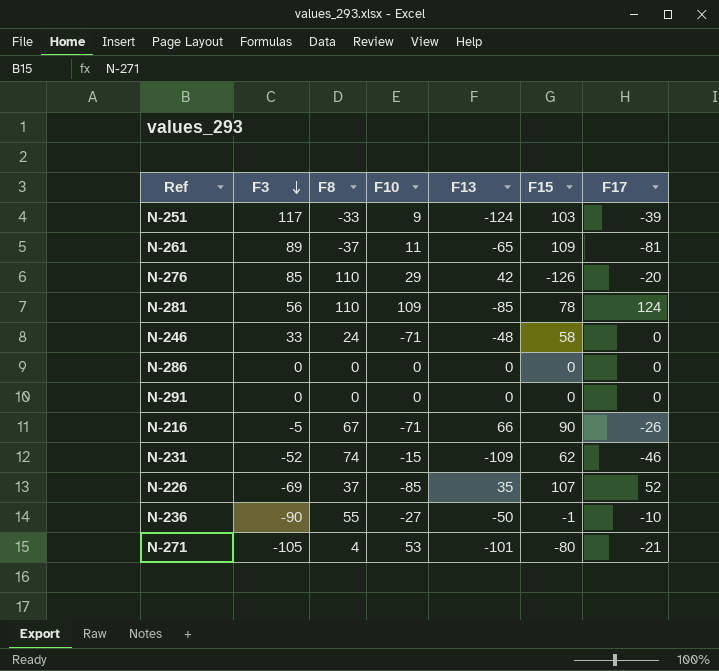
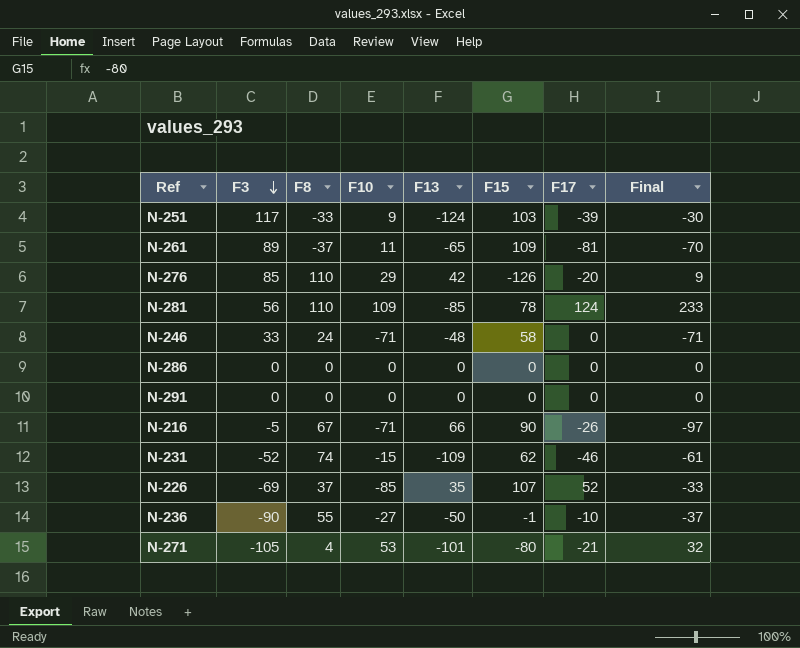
column Final | formula: none -> [F10] + [F17]

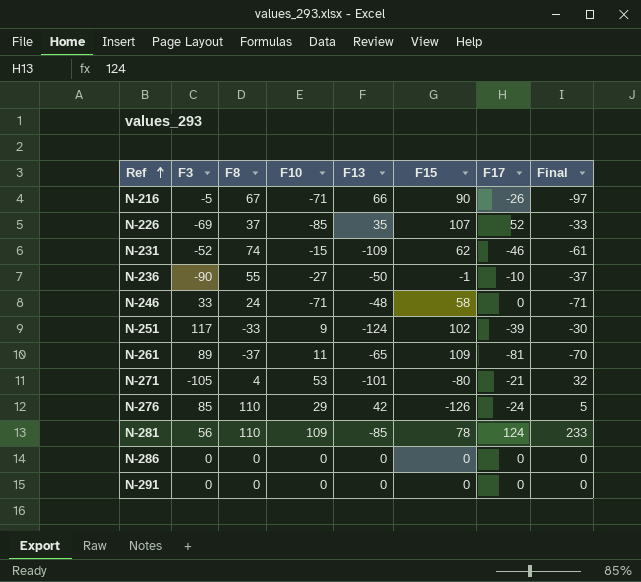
row order: F3 descending -> Ref ascending
N-251 | F15: 103 -> 102
N-276 | F17: -20 -> -24
N-276 | Final: 9 -> 5

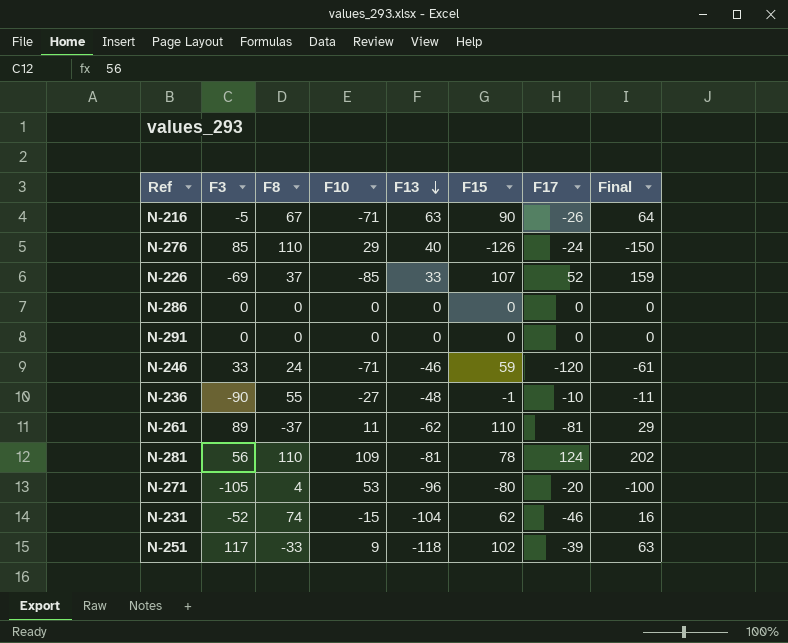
row order: Ref ascending -> F13 descending
column Final | formula: [F10] + [F17] -> [F15] + [F17]
N-216 | F13: 66 -> 63
N-276 | F13: 42 -> 40
N-226 | F13: 35 -> 33
N-246 | F13: -48 -> -46
N-246 | F15: 58 -> 59
N-246 | F17: 0 -> -120
N-236 | F13: -50 -> -48
N-261 | F13: -65 -> -62
N-261 | F15: 109 -> 110
N-281 | F13: -85 -> -81
N-271 | F13: -101 -> -96
N-271 | F17: -21 -> -20
N-231 | F13: -109 -> -104
N-251 | F13: -124 -> -118

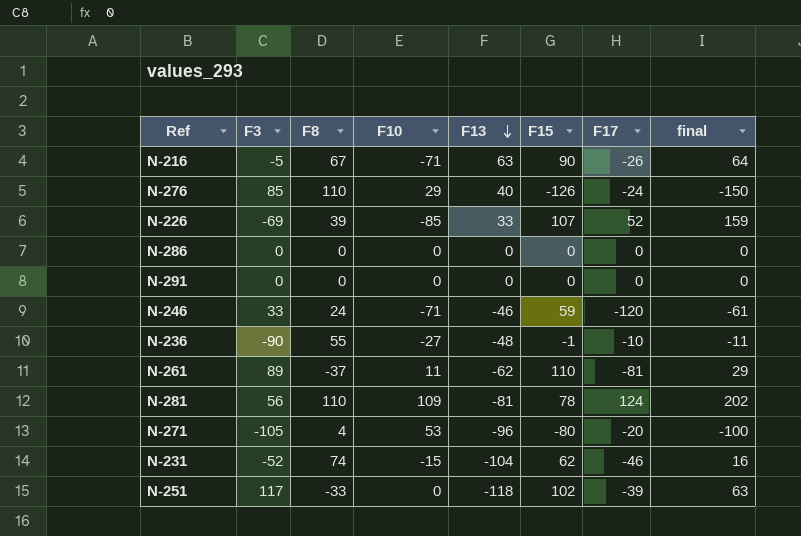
column name: Final -> final
N-226 | F8: 37 -> 39
N-251 | F10: 9 -> 0

